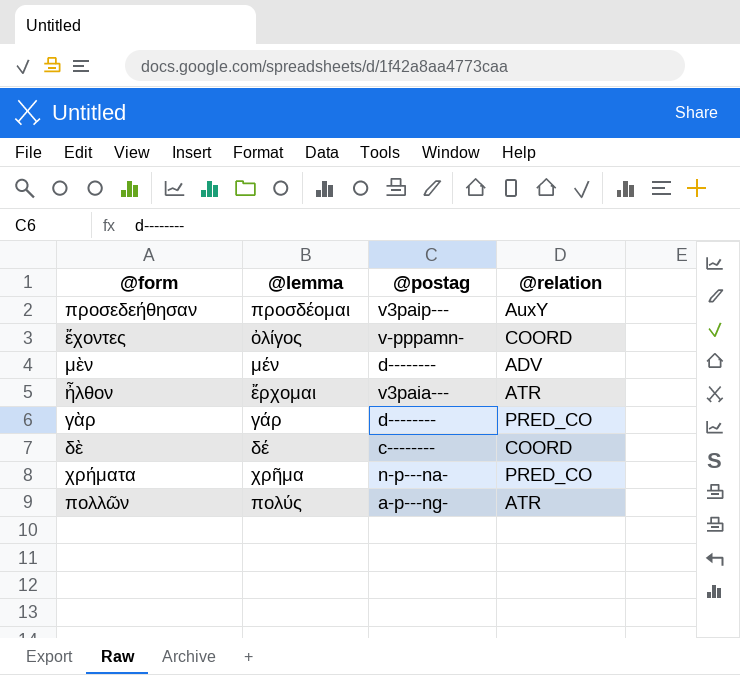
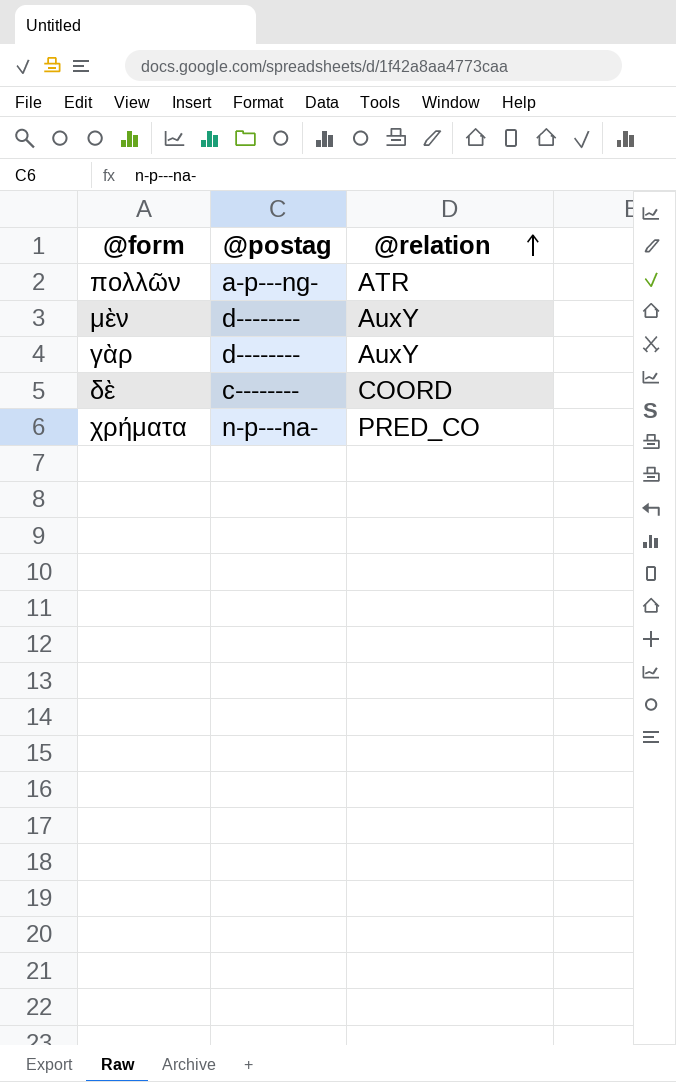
row order: none -> @relation ascending
column @lemma | position: 2 -> none
row προσεδεήθησαν: προσδέομαι | v3paip--- | AuxY -> none
row ἔχοντες: ὀλίγος | v-pppamn- | COORD -> none
row ἦλθον: ἔρχομαι | v3paia--- | ATR -> none
μὲν | @relation: ADV -> AuxY
γὰρ | @relation: PRED_CO -> AuxY

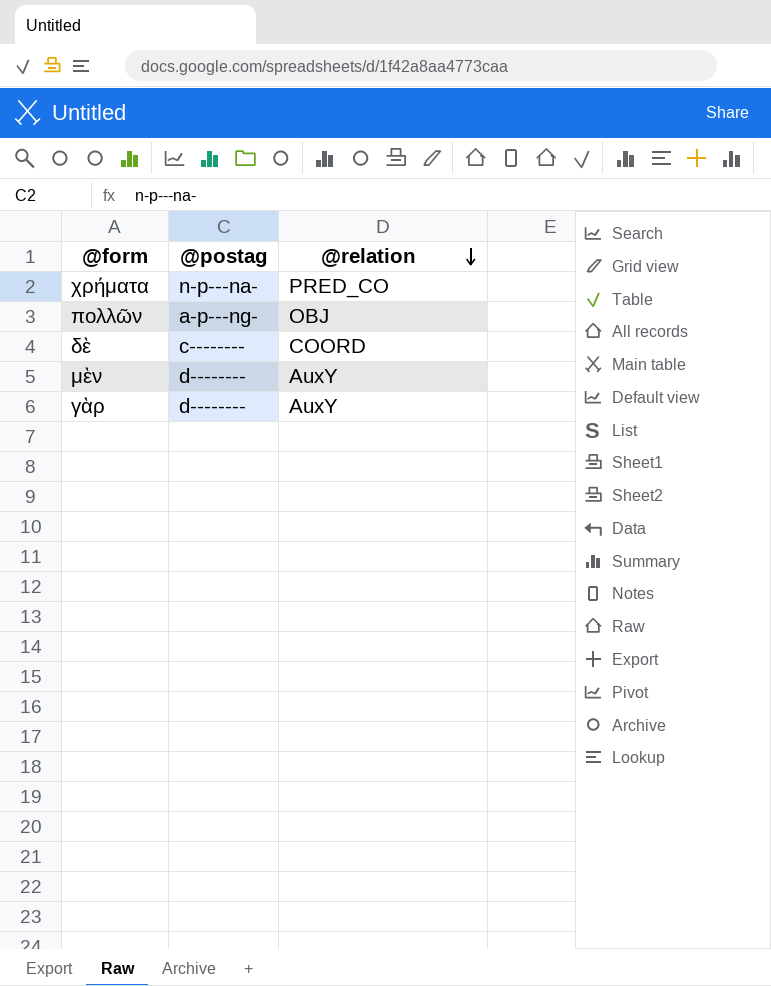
row order: @relation ascending -> @relation descending
πολλῶν | @relation: ATR -> OBJ

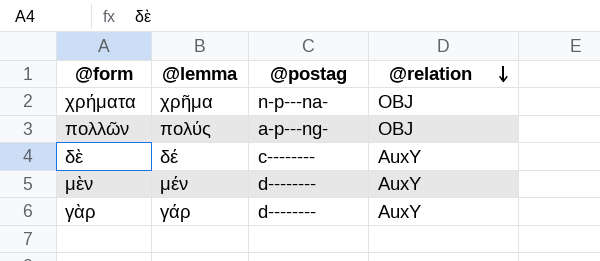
column @lemma | position: none -> 2
χρήματα | @relation: PRED_CO -> OBJ
δὲ | @relation: COORD -> AuxY

